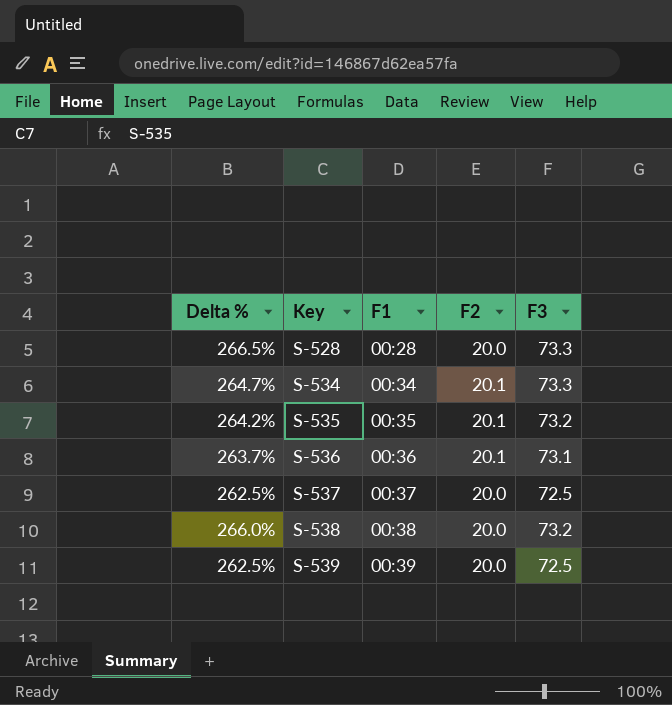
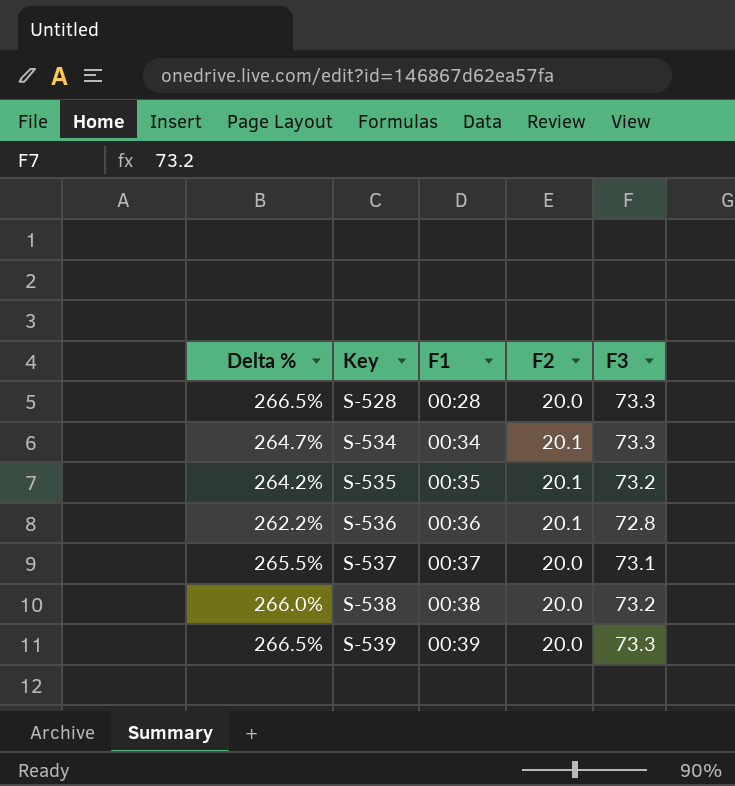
S-536 | Delta %: 263.7% -> 262.2%
S-536 | F3: 73.1 -> 72.8
S-537 | Delta %: 262.5% -> 265.5%
S-537 | F3: 72.5 -> 73.1
S-539 | Delta %: 262.5% -> 266.5%
S-539 | F3: 72.5 -> 73.3

